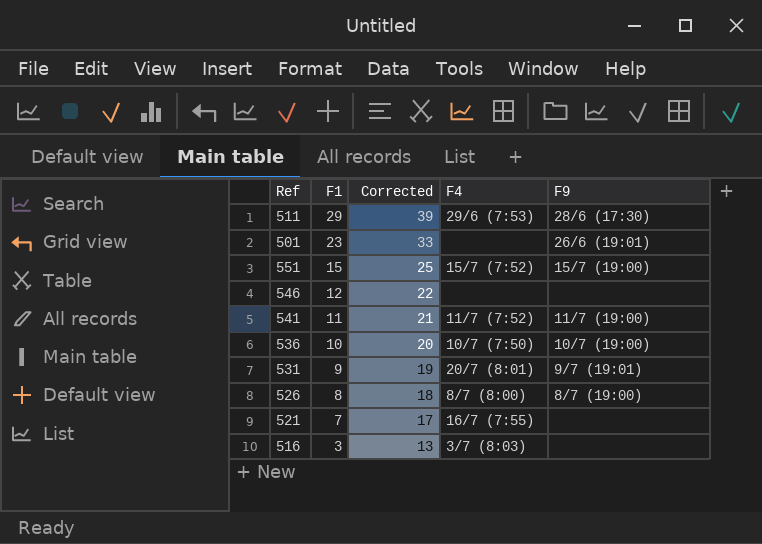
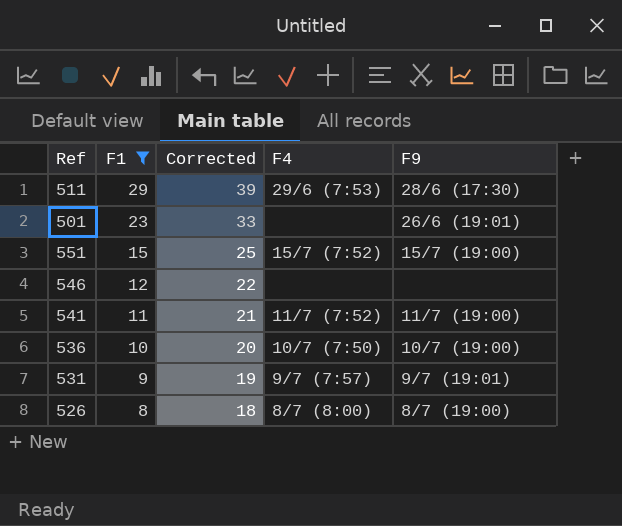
filter: none -> F1 >= 8
531 | F4: 20/7 (8:01) -> 9/7 (7:57)

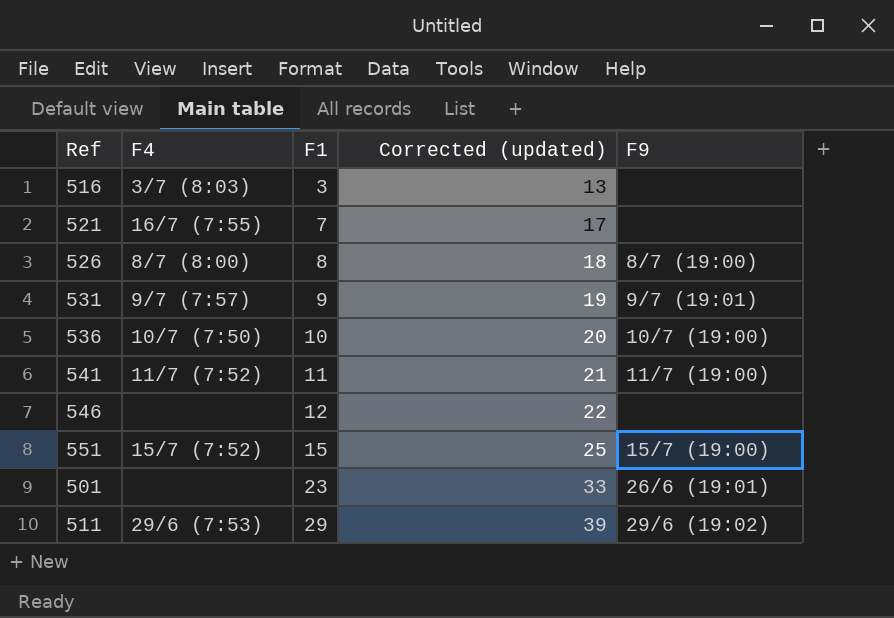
filter: F1 >= 8 -> none
row order: F1 descending -> F1 ascending
column F4 | position: 4 -> 2
column name: Corrected -> Corrected (updated)
511 | F9: 28/6 (17:30) -> 29/6 (19:02)

